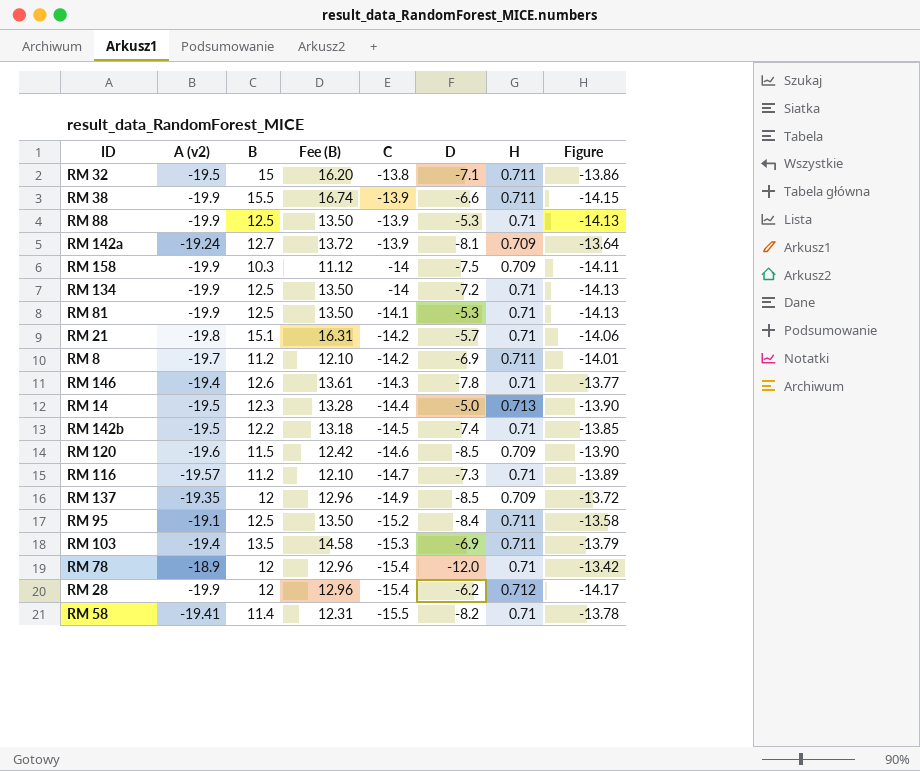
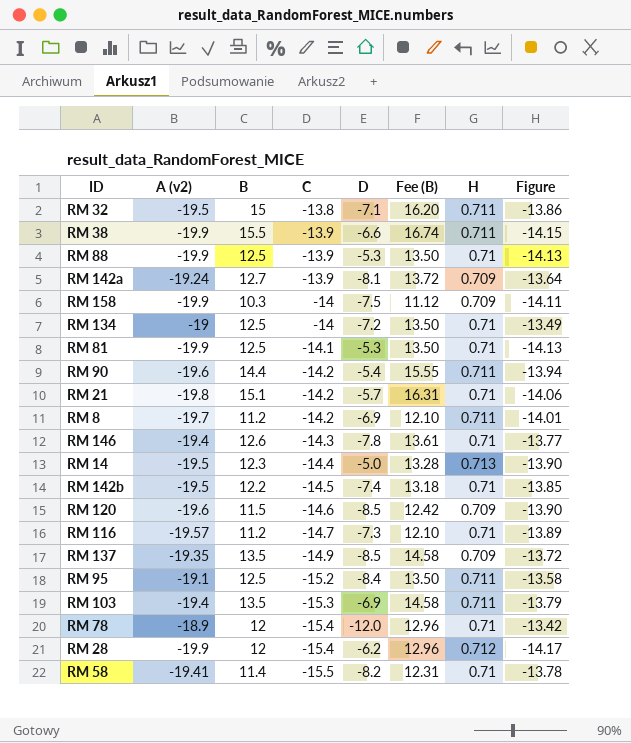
column Fee (B) | position: 4 -> 6
RM 134 | A (v2): -19.9 -> -19
RM 134 | Figure: -14.13 -> -13.49
row RM 90: none -> -19.6 | 14.4 | -14.2 | -5.4 | 15.55 | 0.711 | -13.94
RM 137 | B: 12 -> 13.5
RM 137 | Fee (B): 12.96 -> 14.58

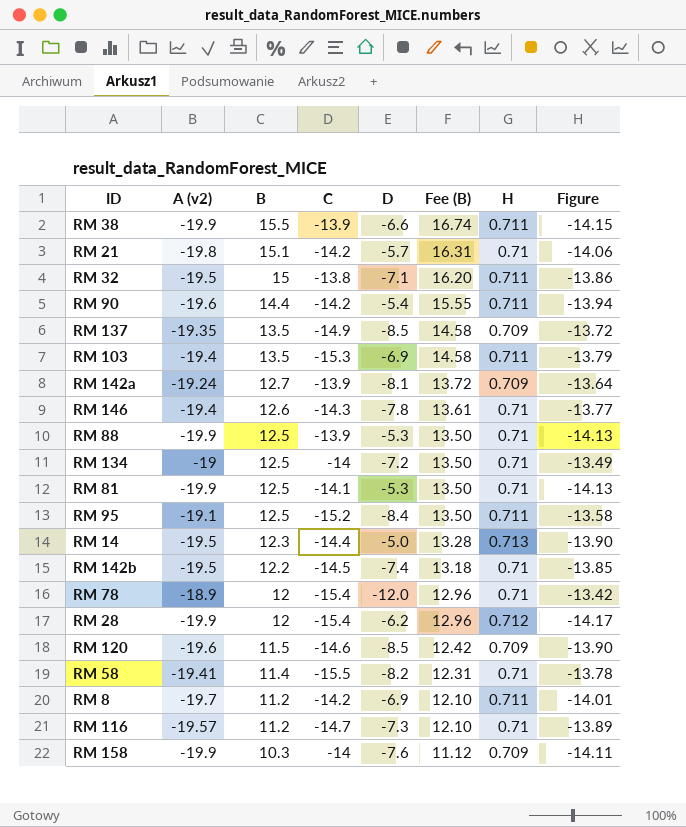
row order: C descending -> B descending
RM 158 | D: -7.5 -> -7.6

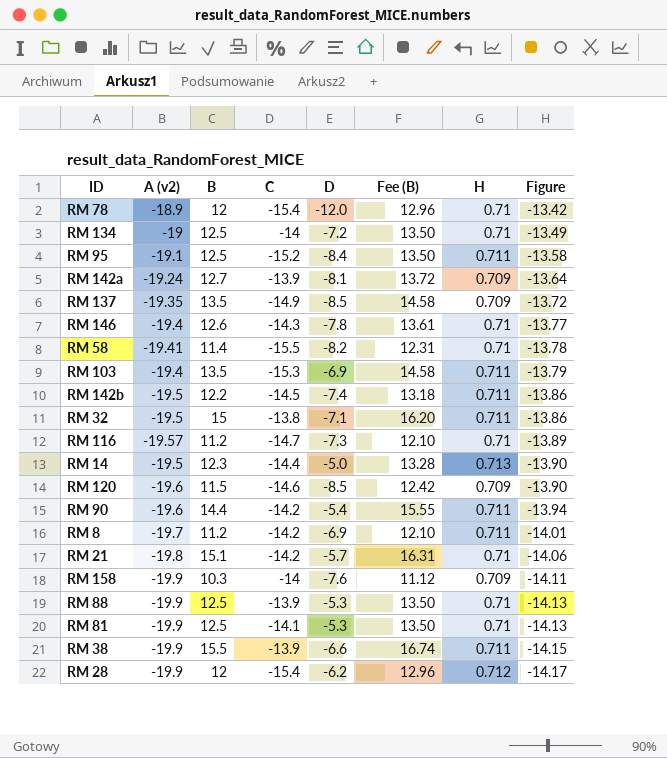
row order: B descending -> Figure descending
RM 142b | H: 0.71 -> 0.711
RM 142b | Figure: -13.85 -> -13.86

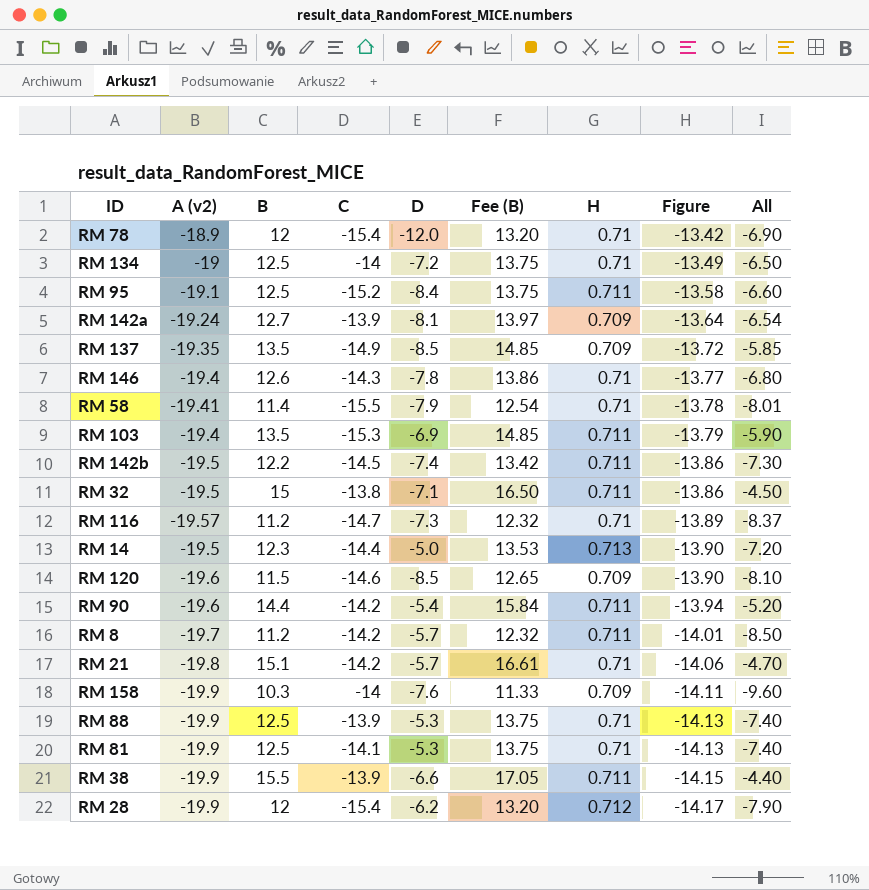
column Fee (B) | formula: [B] * 1.08 -> [B] * 1.1
column All | formula: none -> [A (v2)] + [B]
RM 58 | D: -8.2 -> -7.9
RM 8 | D: -6.9 -> -5.7

